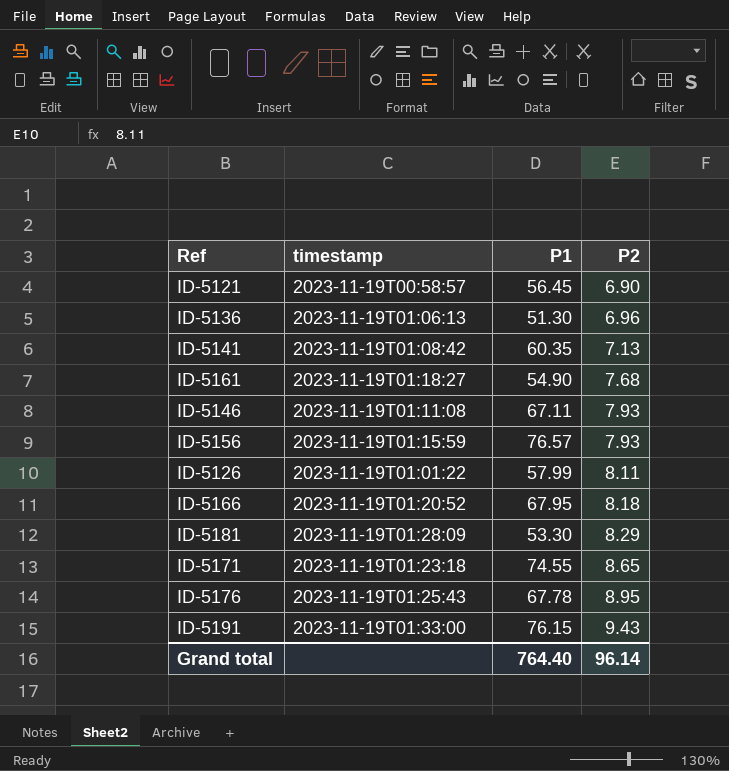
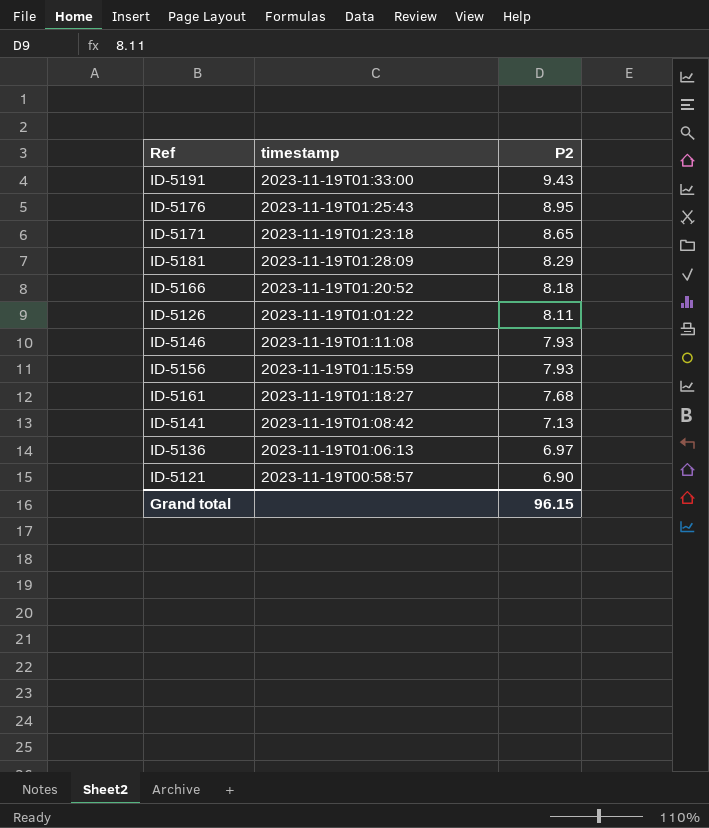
row order: P2 ascending -> P2 descending
column P1 | position: 3 -> none
ID-5136 | P2: 6.96 -> 6.97
Grand total | P2: 96.14 -> 96.15

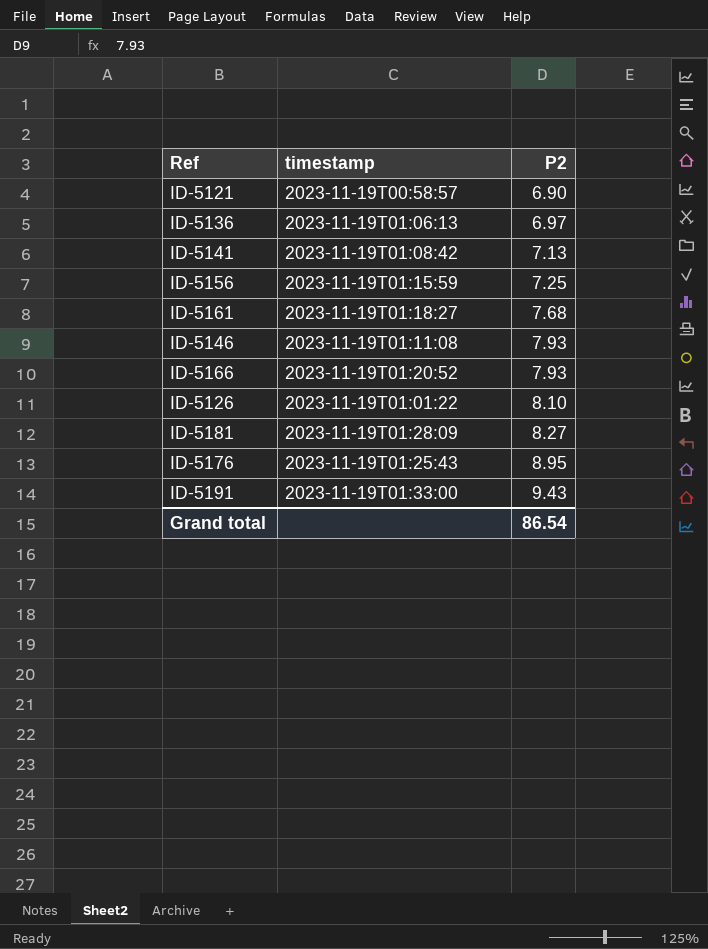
row order: P2 descending -> P2 ascending
row ID-5171: 2023-11-19T01:23:18 | 8.65 -> none
ID-5156 | P2: 7.93 -> 7.25
ID-5166 | P2: 8.18 -> 7.93
ID-5126 | P2: 8.11 -> 8.10
ID-5181 | P2: 8.29 -> 8.27
Grand total | P2: 96.15 -> 86.54

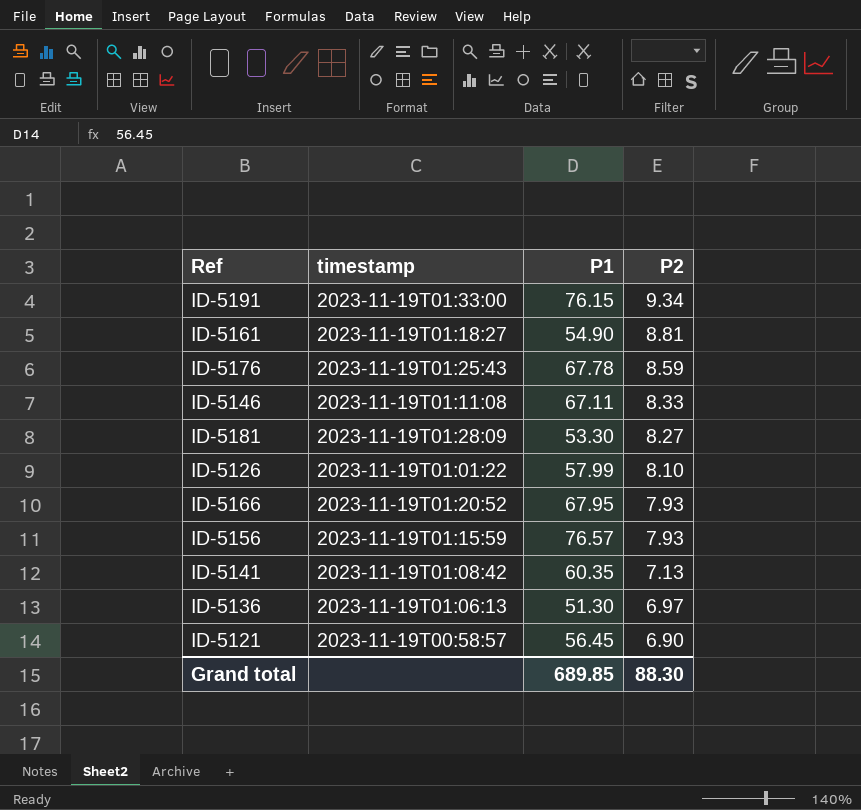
row order: P2 ascending -> P2 descending
column P1 | position: none -> 3
ID-5191 | P2: 9.43 -> 9.34
ID-5161 | P2: 7.68 -> 8.81
ID-5176 | P2: 8.95 -> 8.59
ID-5146 | P2: 7.93 -> 8.33
ID-5156 | P2: 7.25 -> 7.93
Grand total | P2: 86.54 -> 88.30

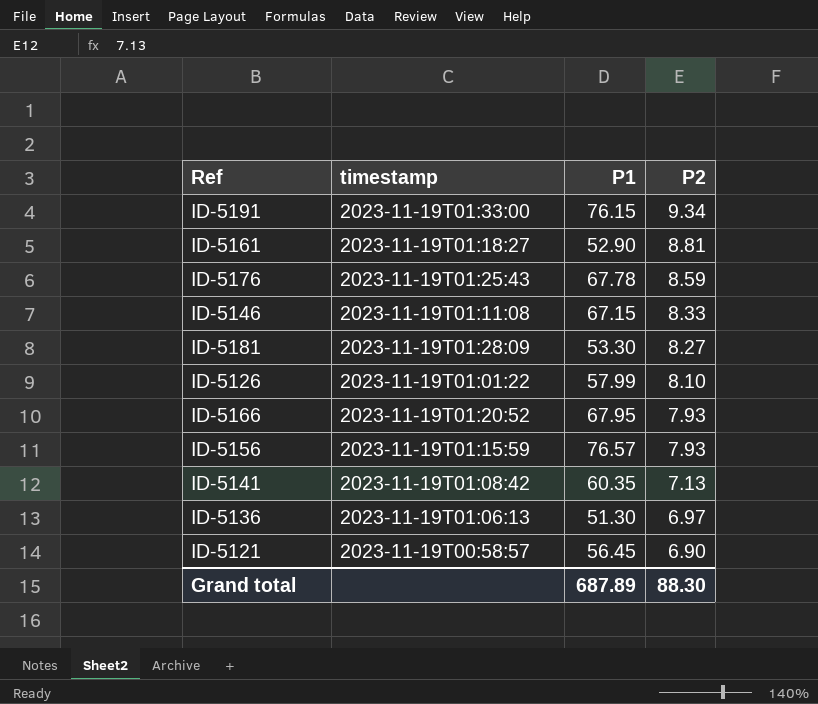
ID-5161 | P1: 54.90 -> 52.90
ID-5146 | P1: 67.11 -> 67.15
Grand total | P1: 689.85 -> 687.89

